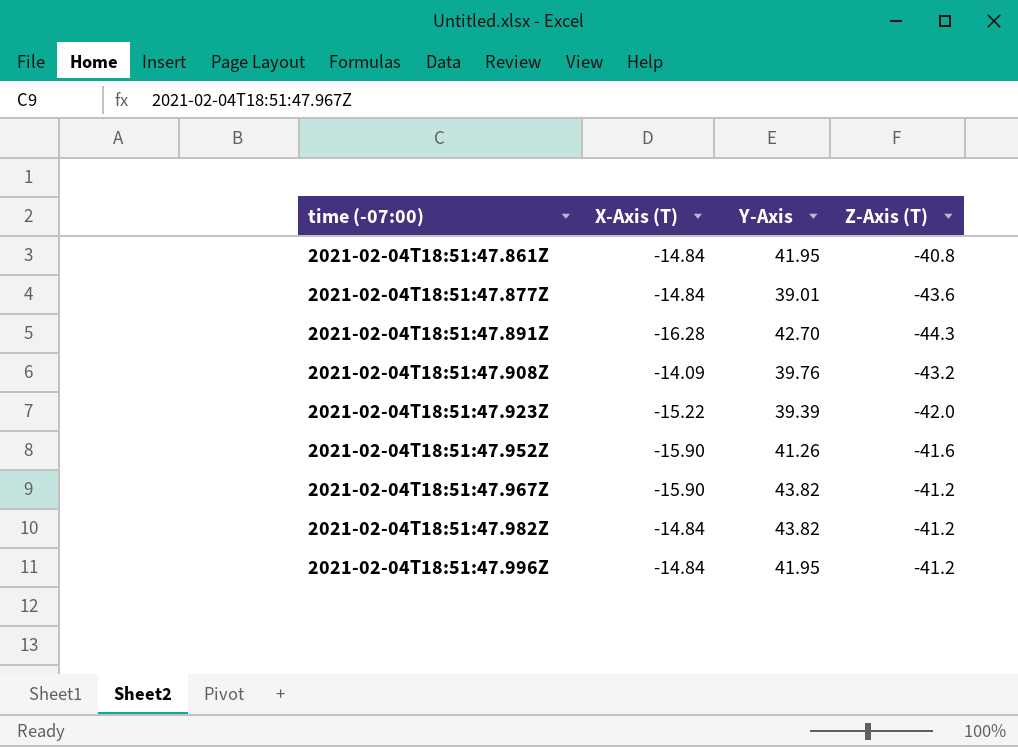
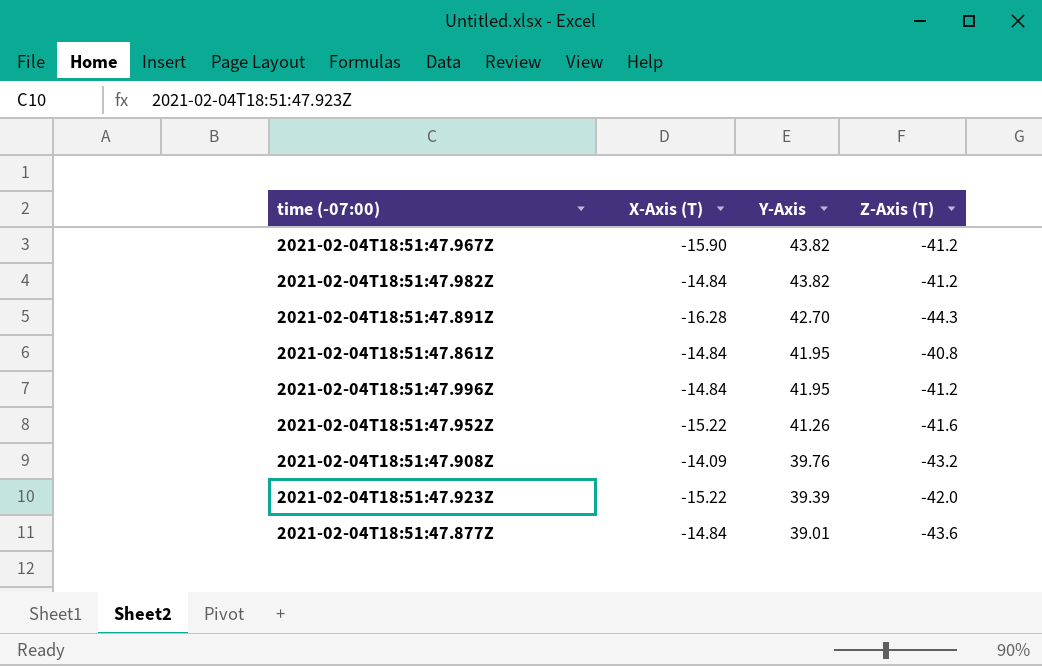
row order: time (-07:00) ascending -> Y-Axis descending
2021-02-04T18:51:47.952Z | X-Axis (T): -15.90 -> -15.22

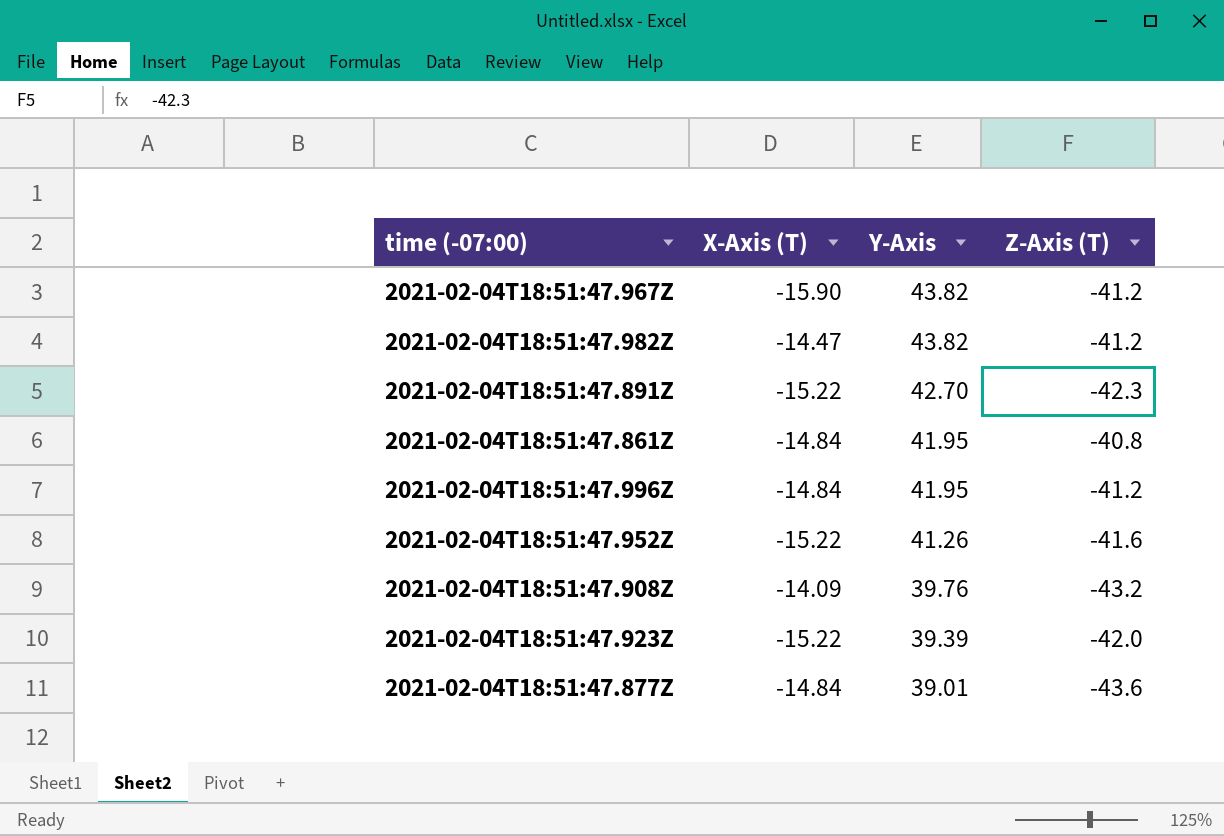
2021-02-04T18:51:47.982Z | X-Axis (T): -14.84 -> -14.47
2021-02-04T18:51:47.891Z | X-Axis (T): -16.28 -> -15.22
2021-02-04T18:51:47.891Z | Z-Axis (T): -44.3 -> -42.3

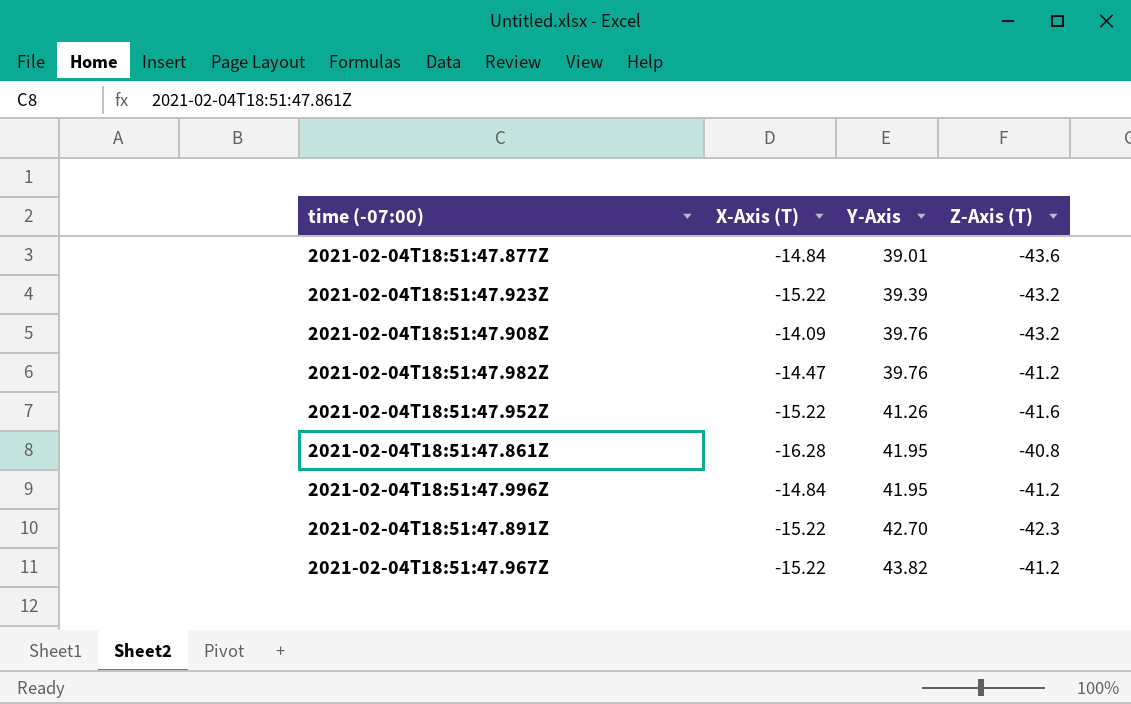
row order: Y-Axis descending -> Y-Axis ascending
2021-02-04T18:51:47.923Z | Z-Axis (T): -42.0 -> -43.2
2021-02-04T18:51:47.982Z | Y-Axis: 43.82 -> 39.76
2021-02-04T18:51:47.861Z | X-Axis (T): -14.84 -> -16.28
2021-02-04T18:51:47.967Z | X-Axis (T): -15.90 -> -15.22

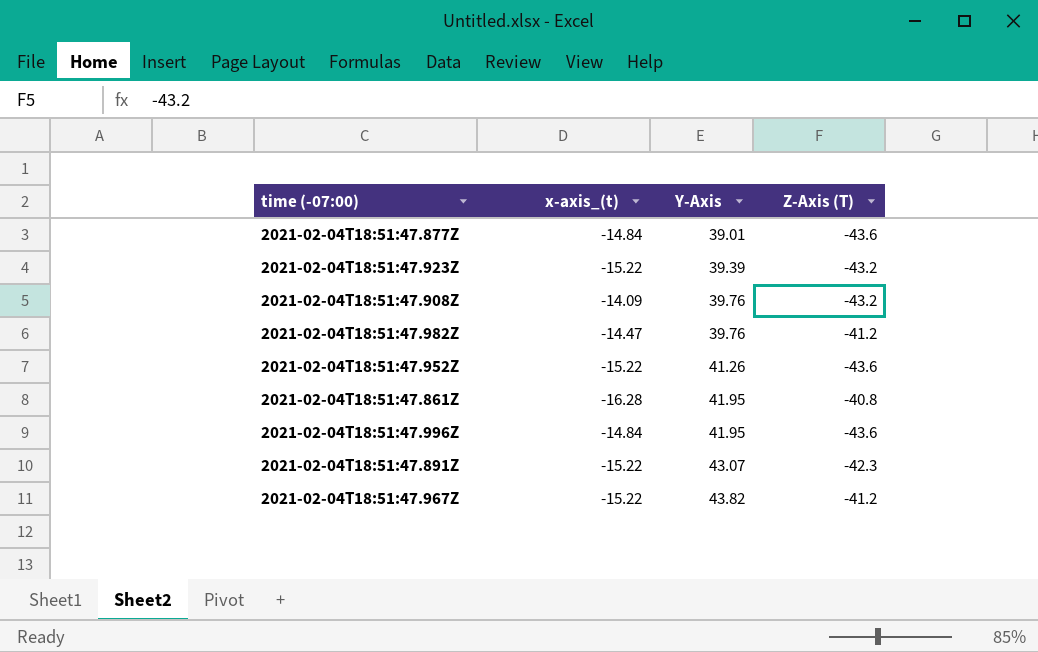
column name: X-Axis (T) -> x-axis_(t)
2021-02-04T18:51:47.952Z | Z-Axis (T): -41.6 -> -43.6
2021-02-04T18:51:47.996Z | Z-Axis (T): -41.2 -> -43.6
2021-02-04T18:51:47.891Z | Y-Axis: 42.70 -> 43.07

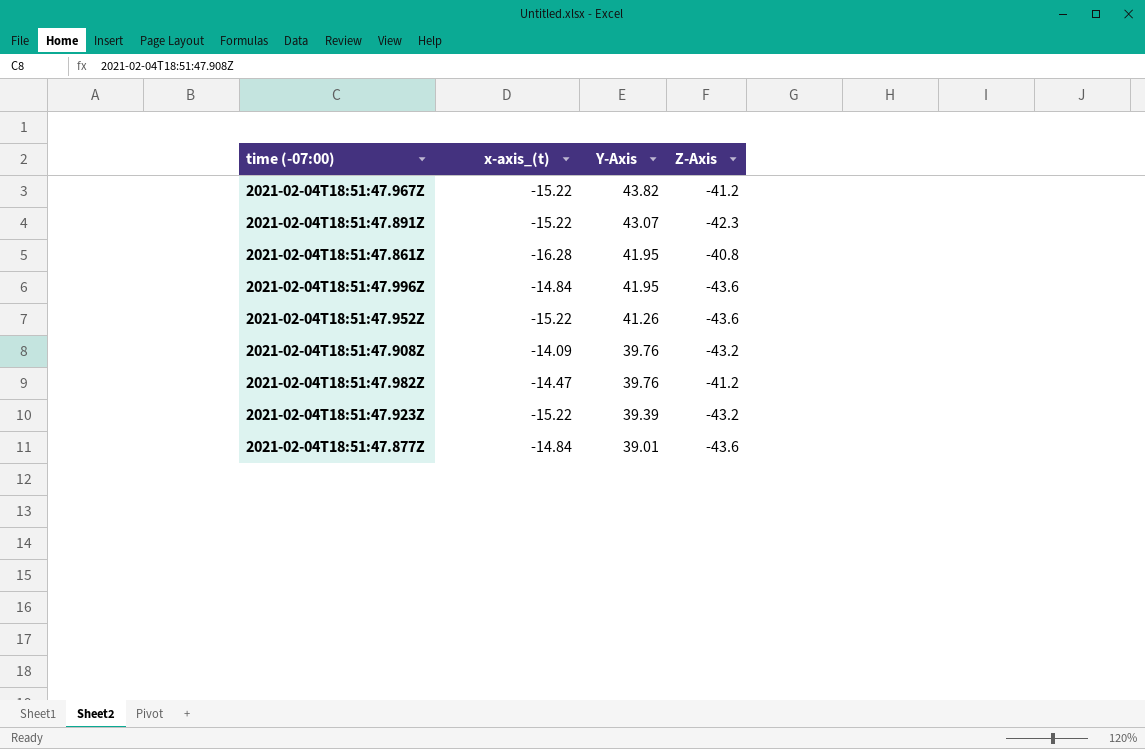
row order: Y-Axis ascending -> Y-Axis descending
column name: Z-Axis (T) -> Z-Axis

